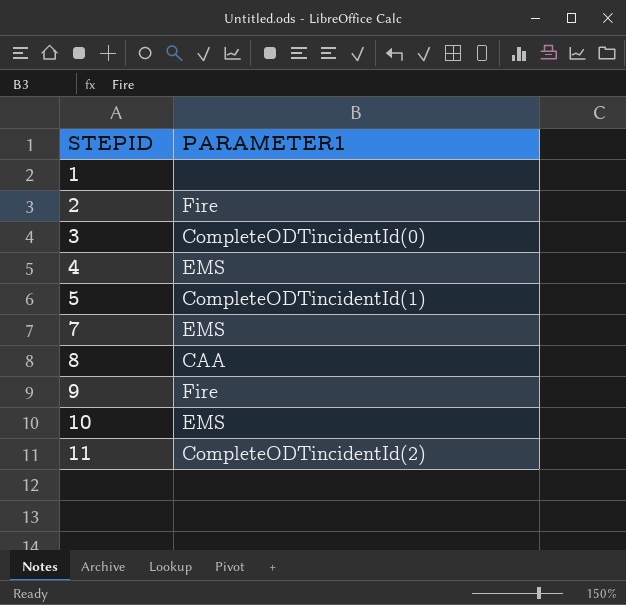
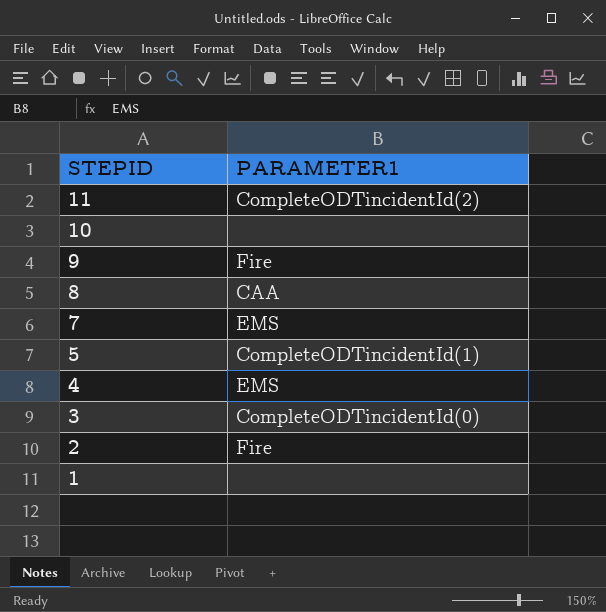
row order: STEPID ascending -> STEPID descending
10 | PARAMETER1: EMS -> none

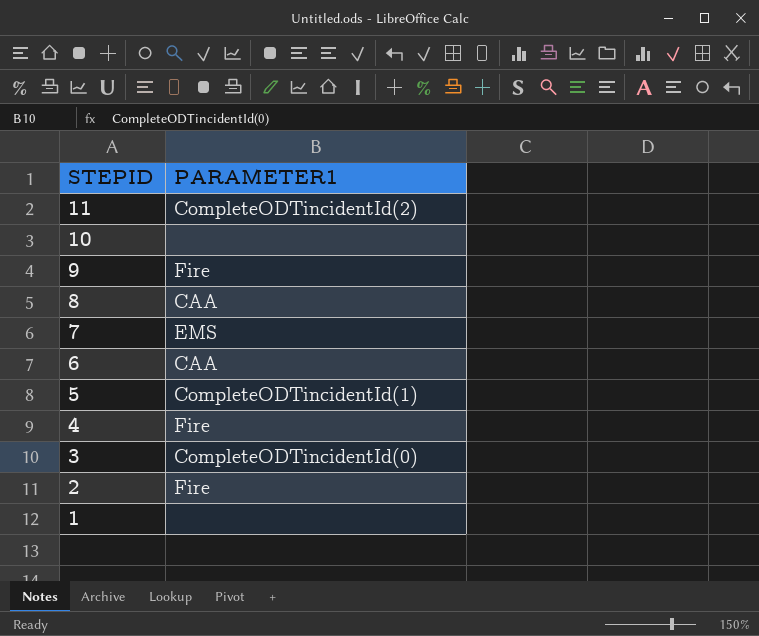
row 6: none -> CAA
4 | PARAMETER1: EMS -> Fire

